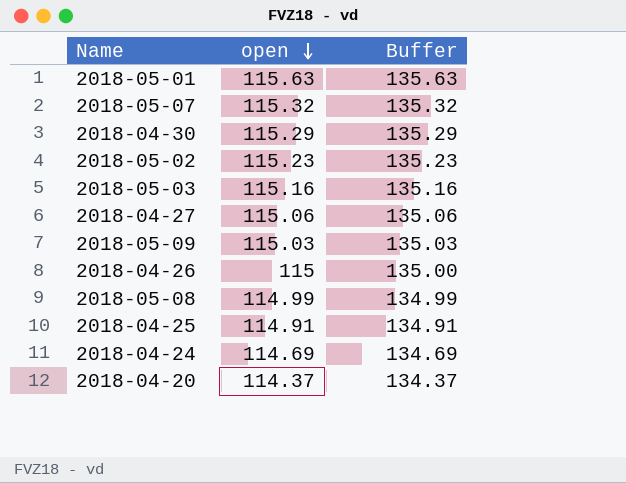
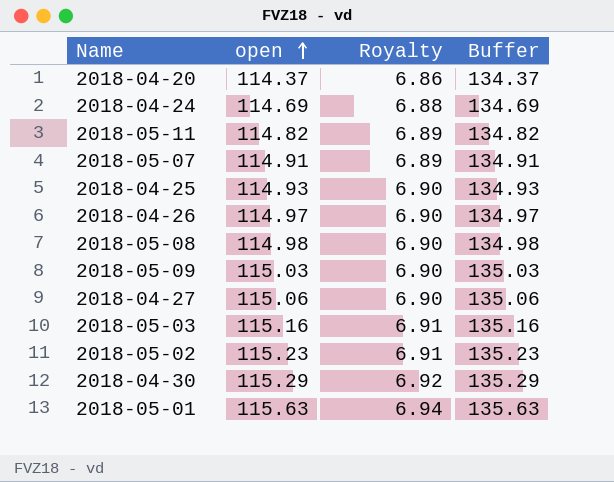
row order: open descending -> open ascending
column Royalty | formula: none -> [open] * 0.06
row 2018-05-11: none -> 114.82 | 6.89 | 134.82
2018-05-07 | open: 115.32 -> 114.91
2018-05-07 | Buffer: 135.32 -> 134.91
2018-04-25 | open: 114.91 -> 114.93
2018-04-25 | Buffer: 134.91 -> 134.93
2018-04-26 | open: 115 -> 114.97
2018-04-26 | Buffer: 135.00 -> 134.97
2018-05-08 | open: 114.99 -> 114.98
2018-05-08 | Buffer: 134.99 -> 134.98

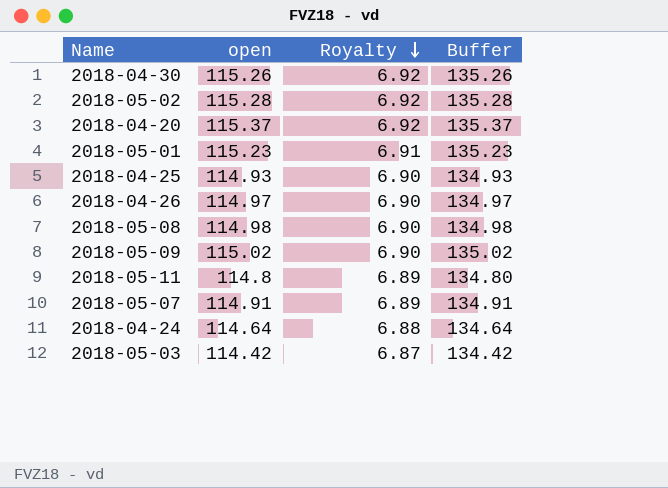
row order: open ascending -> Royalty descending
row 2018-04-27: 115.06 | 6.90 | 135.06 -> none
2018-04-30 | open: 115.29 -> 115.26
2018-04-30 | Buffer: 135.29 -> 135.26
2018-05-02 | open: 115.23 -> 115.28
2018-05-02 | Royalty: 6.91 -> 6.92
2018-05-02 | Buffer: 135.23 -> 135.28
2018-04-20 | open: 114.37 -> 115.37
2018-04-20 | Royalty: 6.86 -> 6.92
2018-04-20 | Buffer: 134.37 -> 135.37
2018-05-01 | open: 115.63 -> 115.23
2018-05-01 | Royalty: 6.94 -> 6.91
2018-05-01 | Buffer: 135.63 -> 135.23
2018-05-09 | open: 115.03 -> 115.02
2018-05-09 | Buffer: 135.03 -> 135.02
2018-05-11 | open: 114.82 -> 114.8
2018-05-11 | Buffer: 134.82 -> 134.80
2018-04-24 | open: 114.69 -> 114.64
2018-04-24 | Buffer: 134.69 -> 134.64
2018-05-03 | open: 115.16 -> 114.42
2018-05-03 | Royalty: 6.91 -> 6.87
2018-05-03 | Buffer: 135.16 -> 134.42

